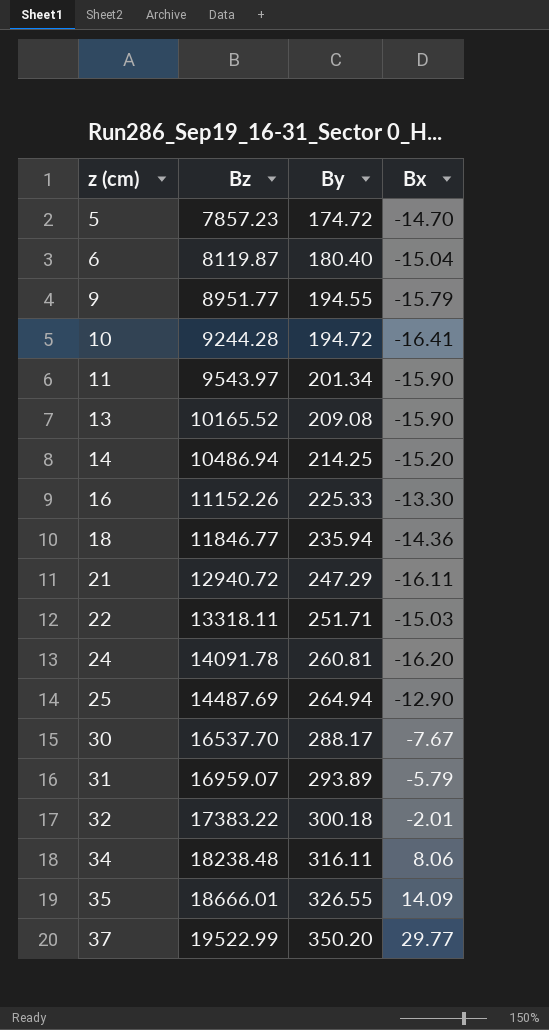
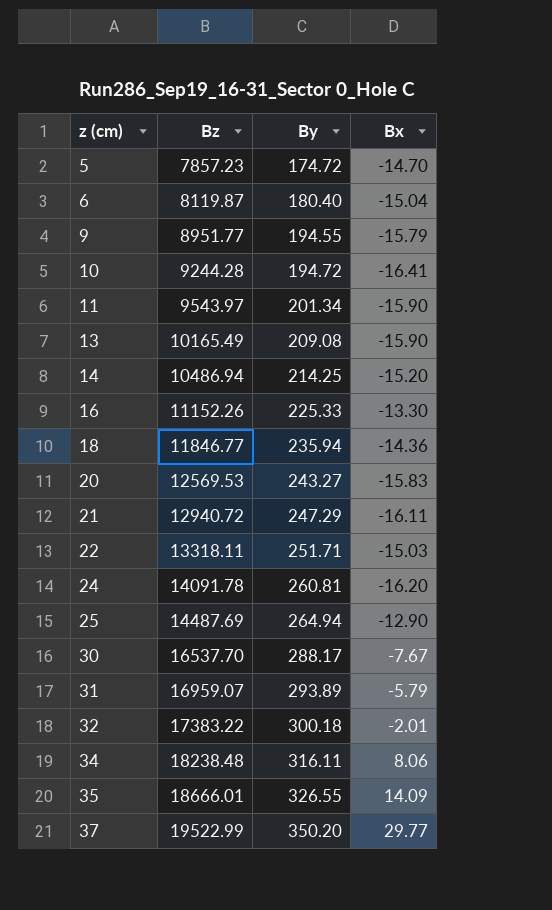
13 | Bz: 10165.52 -> 10165.49
row 20: none -> 12569.53 | 243.27 | -15.83

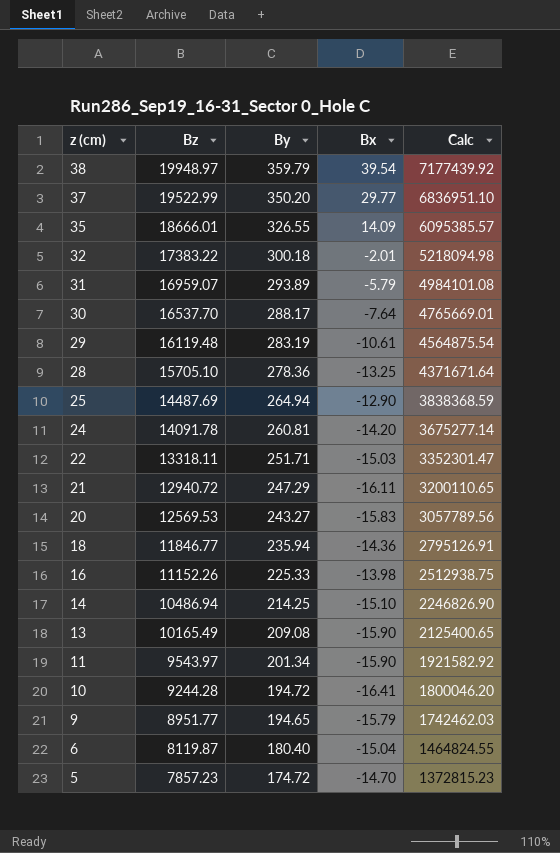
row order: z (cm) ascending -> z (cm) descending
column Calc | formula: none -> [Bz] * [By]
row 34: 18238.48 | 316.11 | 8.06 -> none
row 38: none -> 19948.97 | 359.79 | 39.54 | 7177439.92
30 | Bx: -7.67 -> -7.64
row 29: none -> 16119.48 | 283.19 | -10.61 | 4564875.54
row 28: none -> 15705.10 | 278.36 | -13.25 | 4371671.64
24 | Bx: -16.20 -> -14.20
16 | Bx: -13.30 -> -13.98
14 | Bx: -15.20 -> -15.10
9 | By: 194.55 -> 194.65

